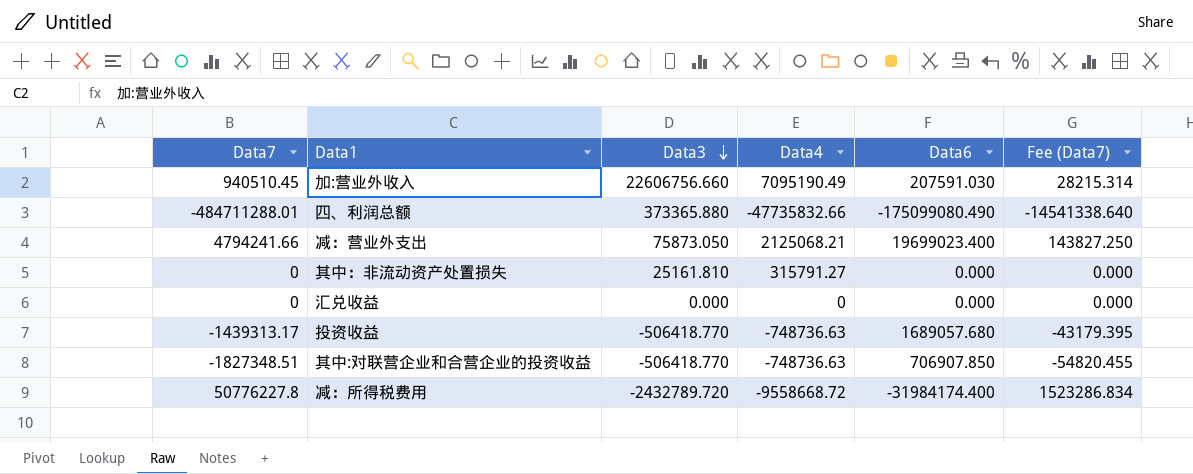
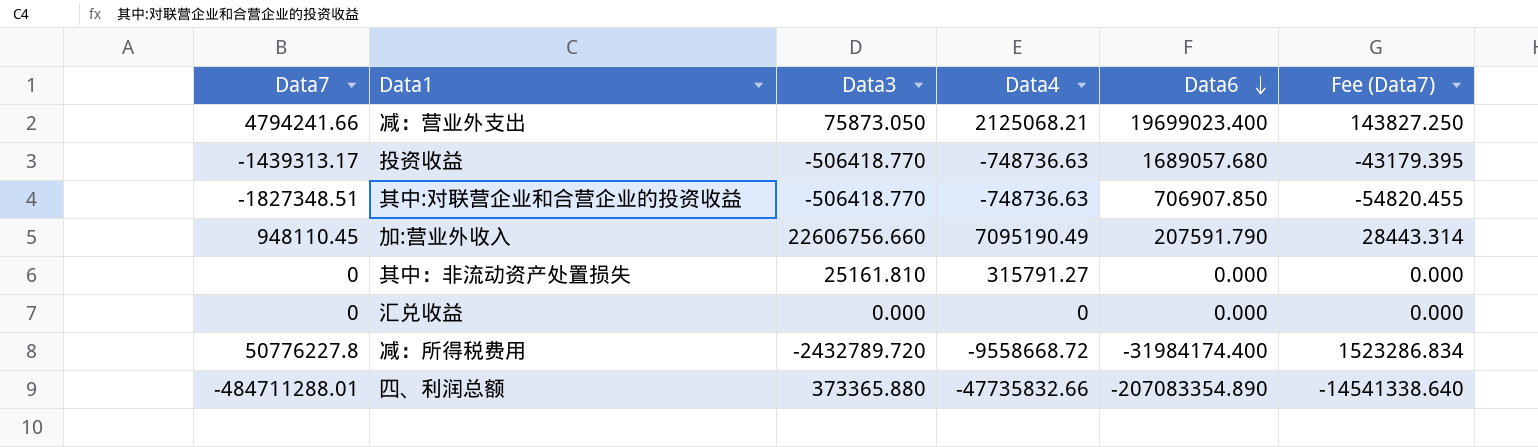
row order: Data3 descending -> Data6 descending
加:营业外收入 | Data7: 940510.45 -> 948110.45
加:营业外收入 | Data6: 207591.030 -> 207591.790
加:营业外收入 | Fee (Data7): 28215.314 -> 28443.314
四、利润总额 | Data6: -175099080.490 -> -207083354.890

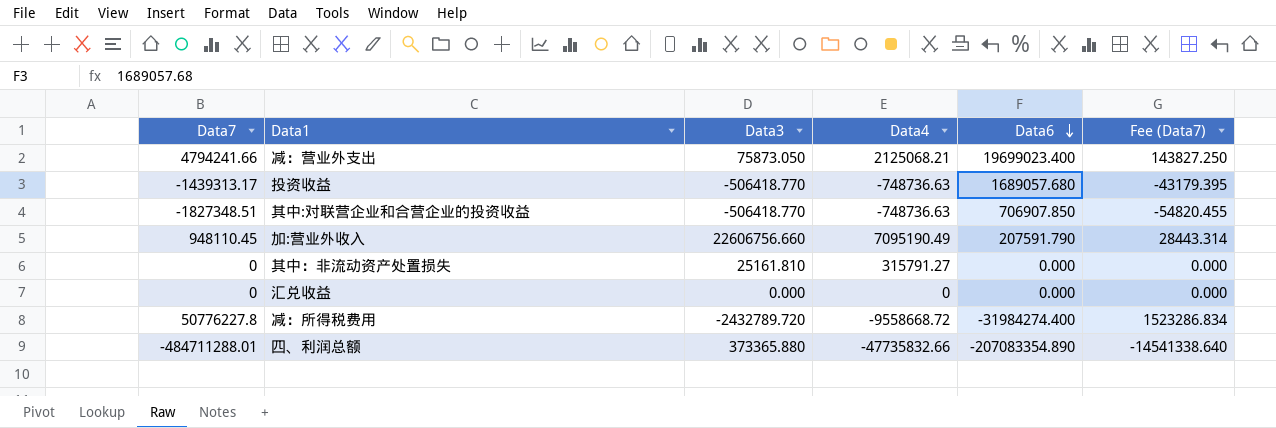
减：所得税费用 | Data6: -31984174.400 -> -31984274.400

